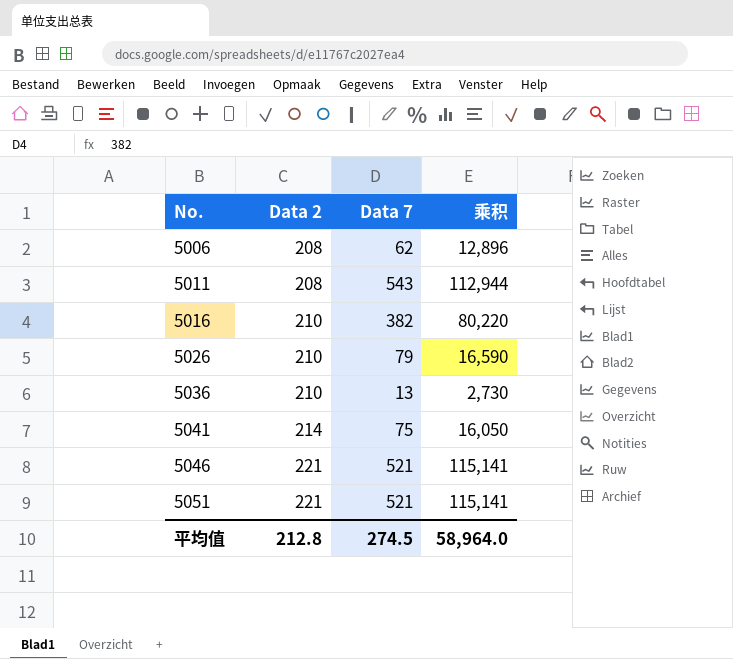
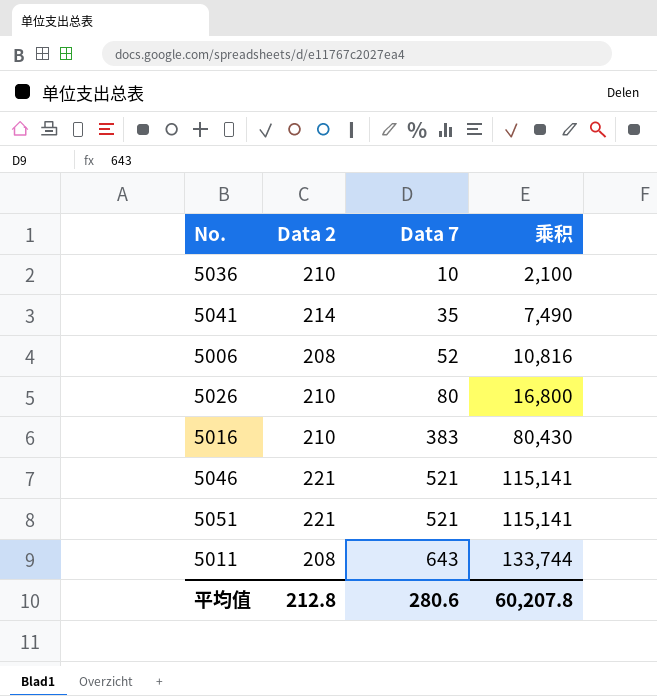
row order: No. ascending -> Data 7 ascending
5036 | Data 7: 13 -> 10
5036 | 乘积: 2,730 -> 2,100
5041 | Data 7: 75 -> 35
5041 | 乘积: 16,050 -> 7,490
5006 | Data 7: 62 -> 52
5006 | 乘积: 12,896 -> 10,816
5026 | Data 7: 79 -> 80
5026 | 乘积: 16,590 -> 16,800
5016 | Data 7: 382 -> 383
5016 | 乘积: 80,220 -> 80,430
5011 | Data 7: 543 -> 643
5011 | 乘积: 112,944 -> 133,744
平均值 | Data 7: 274.5 -> 280.6
平均值 | 乘积: 58,964.0 -> 60,207.8

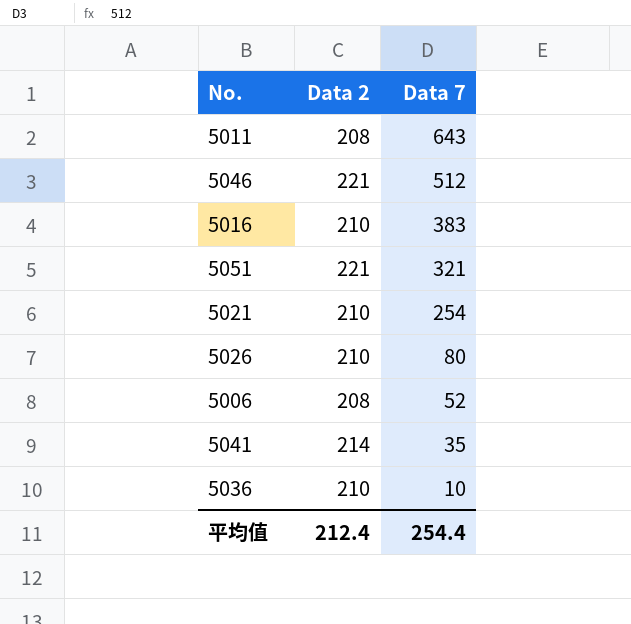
row order: Data 7 ascending -> Data 7 descending
column 乘积 | formula: [Data 2] * [Data 7] -> none
5046 | Data 7: 521 -> 512
5051 | Data 7: 521 -> 321
row 5021: none -> 210 | 254
平均值 | Data 2: 212.8 -> 212.4
平均值 | Data 7: 280.6 -> 254.4

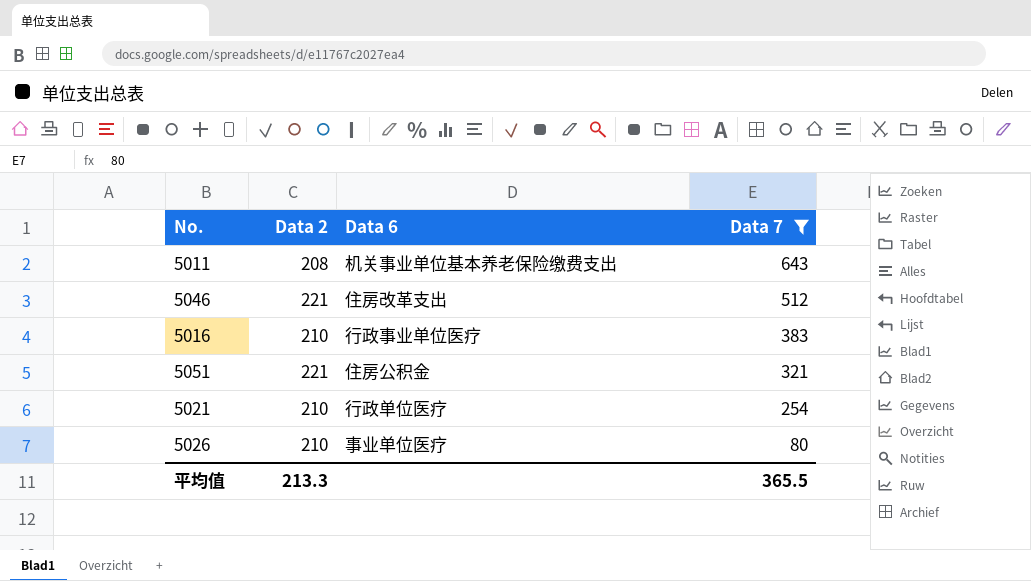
filter: none -> Data 7 >= 80
column Data 6 | position: none -> 3
平均值 | Data 2: 212.4 -> 213.3
平均值 | Data 7: 254.4 -> 365.5

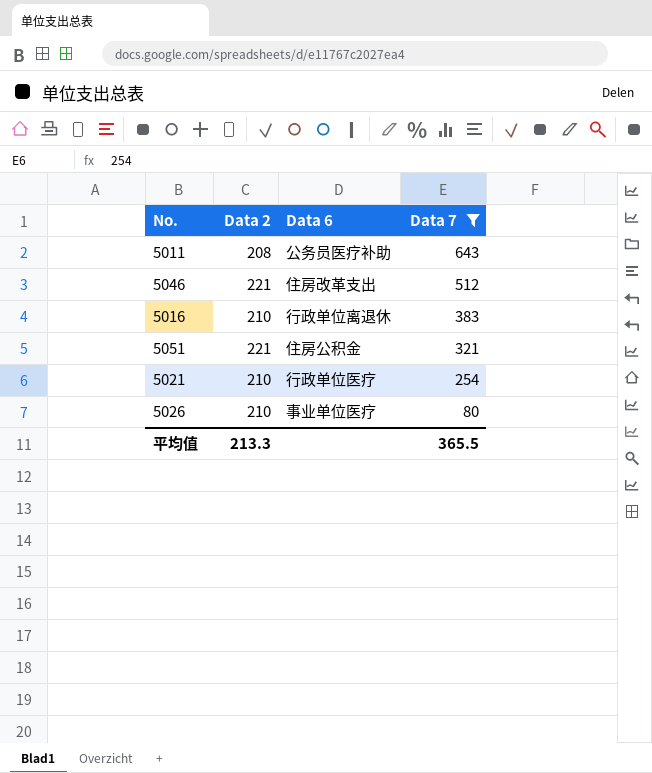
5011 | Data 6: 机关事业单位基本养老保险缴费支出 -> 公务员医疗补助
5016 | Data 6: 行政事业单位医疗 -> 行政单位离退休

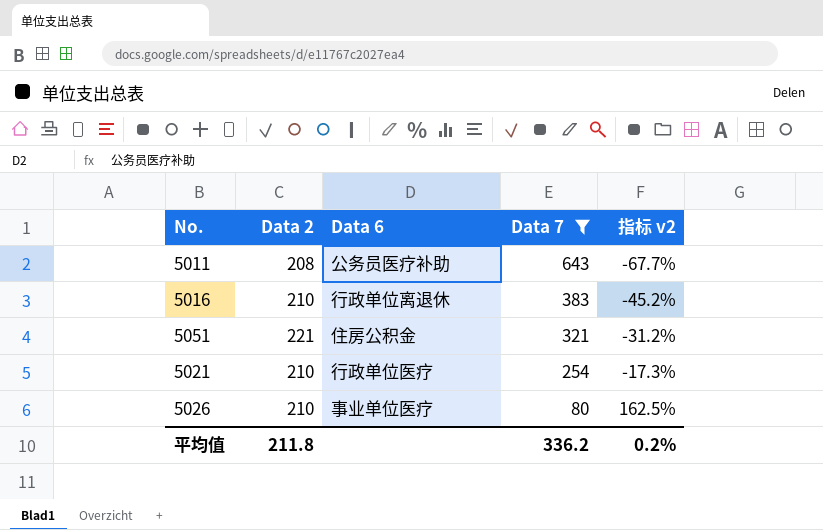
column 指标 v2 | formula: none -> ([Data 2] - [Data 7]) / [Data 7]
row 5046: 221 | 住房改革支出 | 512 -> none
平均值 | Data 2: 213.3 -> 211.8
平均值 | Data 7: 365.5 -> 336.2

